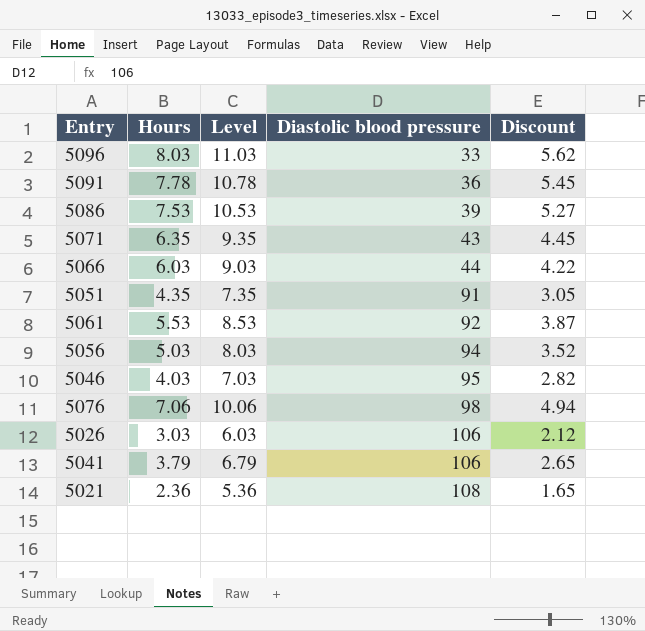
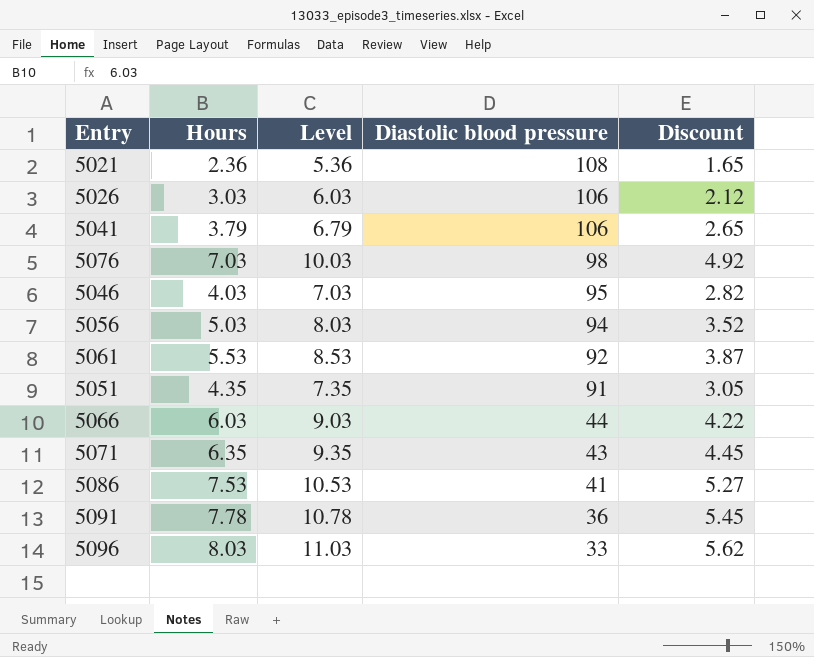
row order: Diastolic blood pressure ascending -> Diastolic blood pressure descending
5076 | Hours: 7.06 -> 7.03
5076 | Level: 10.06 -> 10.03
5076 | Discount: 4.94 -> 4.92
5086 | Diastolic blood pressure: 39 -> 41

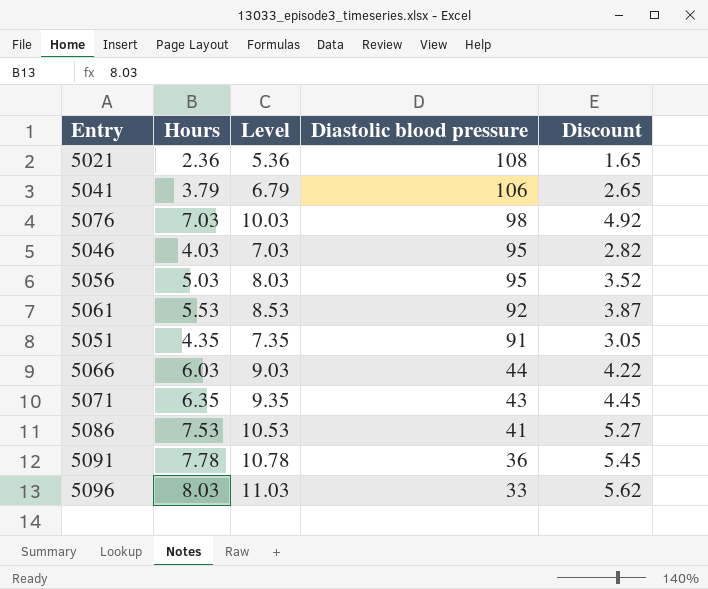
row 5026: 3.03 | 6.03 | 106 | 2.12 -> none
5056 | Diastolic blood pressure: 94 -> 95

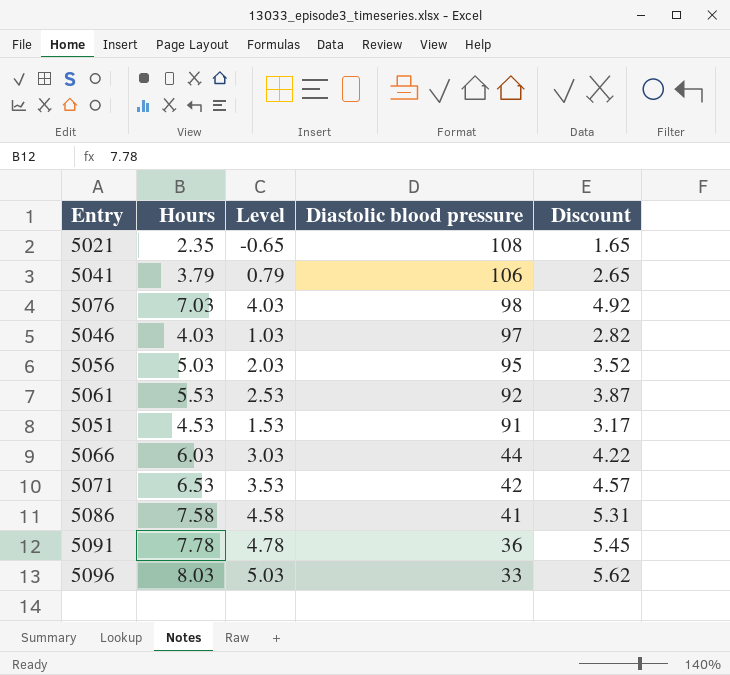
column Level | formula: [Hours] + 3 -> [Hours] - 3
5021 | Hours: 2.36 -> 2.35
5046 | Diastolic blood pressure: 95 -> 97
5051 | Hours: 4.35 -> 4.53
5051 | Discount: 3.05 -> 3.17
5071 | Hours: 6.35 -> 6.53
5071 | Diastolic blood pressure: 43 -> 42
5071 | Discount: 4.45 -> 4.57
5086 | Hours: 7.53 -> 7.58
5086 | Discount: 5.27 -> 5.31

